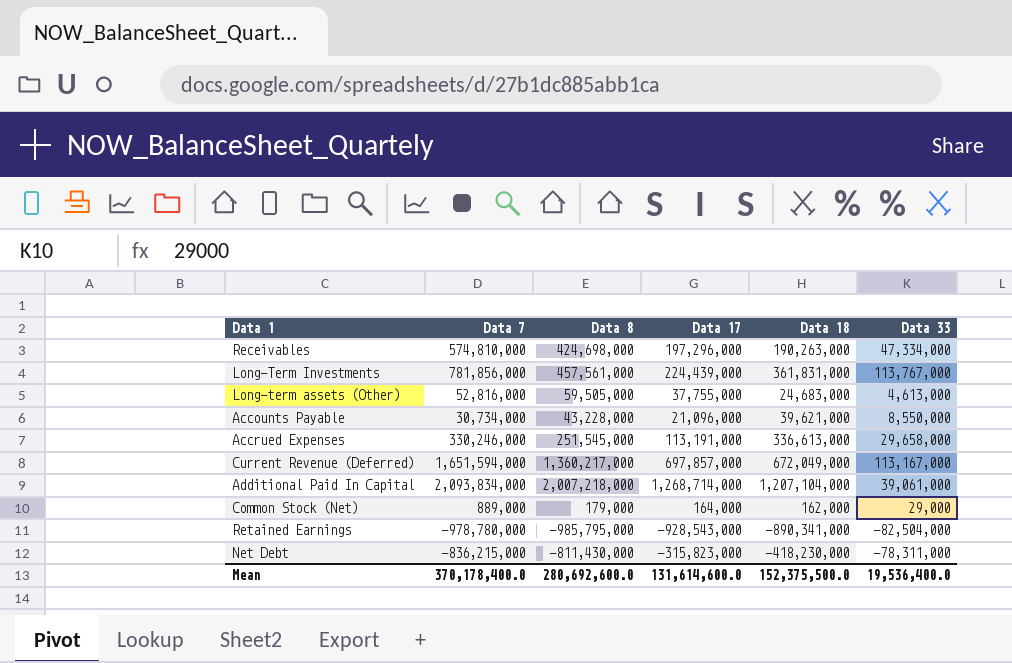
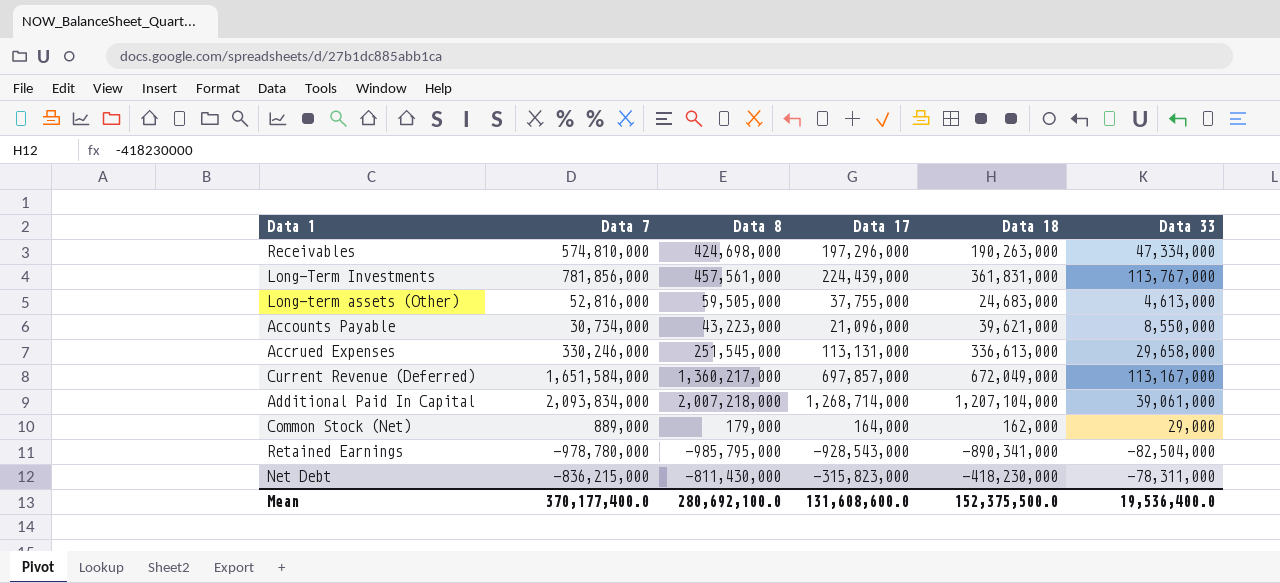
Accounts Payable | Data 8: 43,228,000 -> 43,223,000
Accrued Expenses | Data 17: 113,191,000 -> 113,131,000
Current Revenue (Deferred) | Data 7: 1,651,594,000 -> 1,651,584,000
Mean | Data 7: 370,178,400.0 -> 370,177,400.0
Mean | Data 8: 280,692,600.0 -> 280,692,100.0
Mean | Data 17: 131,614,600.0 -> 131,608,600.0

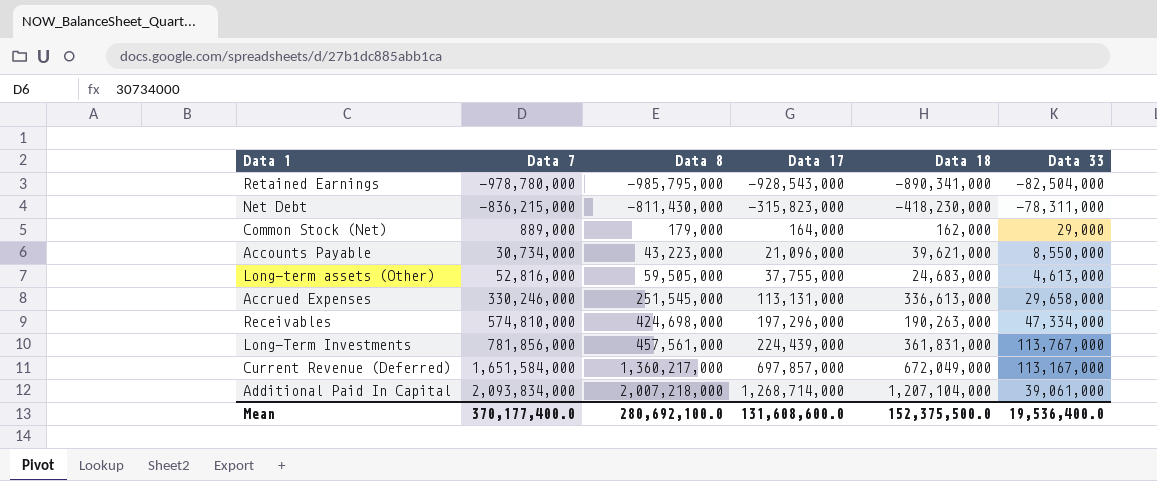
row order: none -> Data 7 ascending

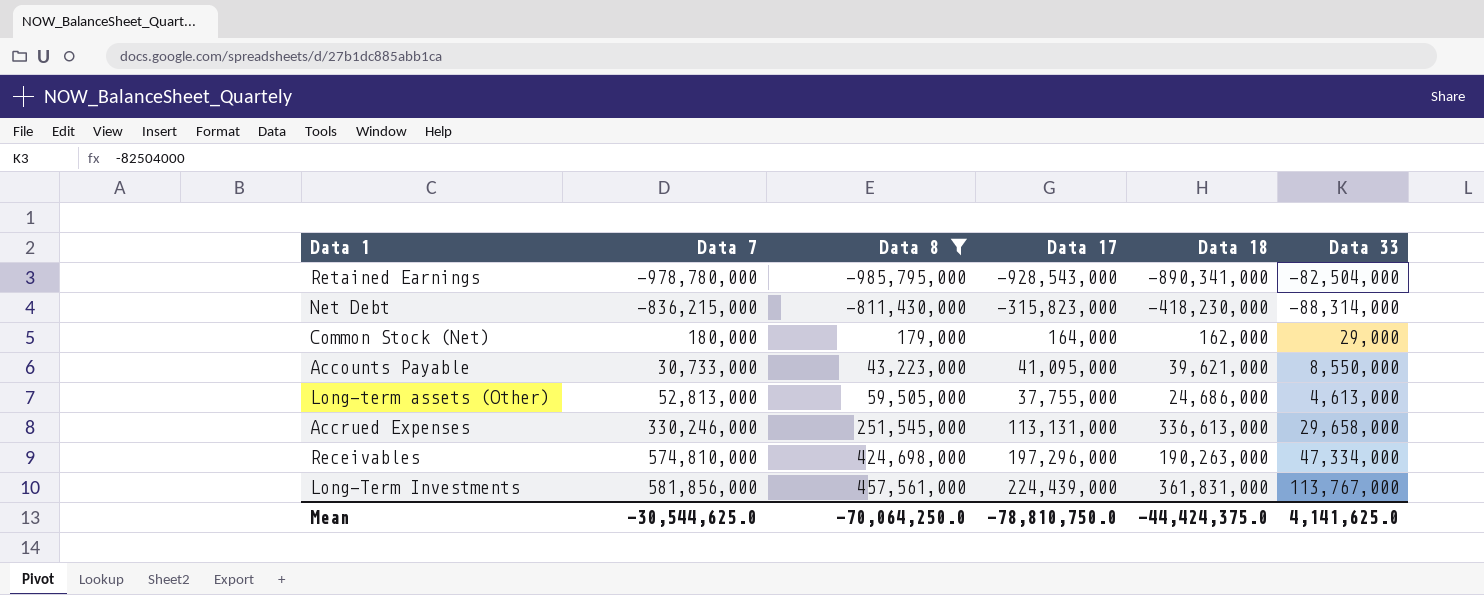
filter: none -> Data 8 <= 457,561,000
Net Debt | Data 33: -78,311,000 -> -88,314,000
Common Stock (Net) | Data 7: 889,000 -> 180,000
Accounts Payable | Data 7: 30,734,000 -> 30,733,000
Accounts Payable | Data 17: 21,096,000 -> 41,095,000
Long-term assets (Other) | Data 7: 52,816,000 -> 52,813,000
Long-term assets (Other) | Data 18: 24,683,000 -> 24,686,000
Long-Term Investments | Data 7: 781,856,000 -> 581,856,000
Mean | Data 7: 370,177,400.0 -> -30,544,625.0
Mean | Data 8: 280,692,100.0 -> -70,064,250.0
Mean | Data 17: 131,608,600.0 -> -78,810,750.0
Mean | Data 18: 152,375,500.0 -> -44,424,375.0
Mean | Data 33: 19,536,400.0 -> 4,141,625.0

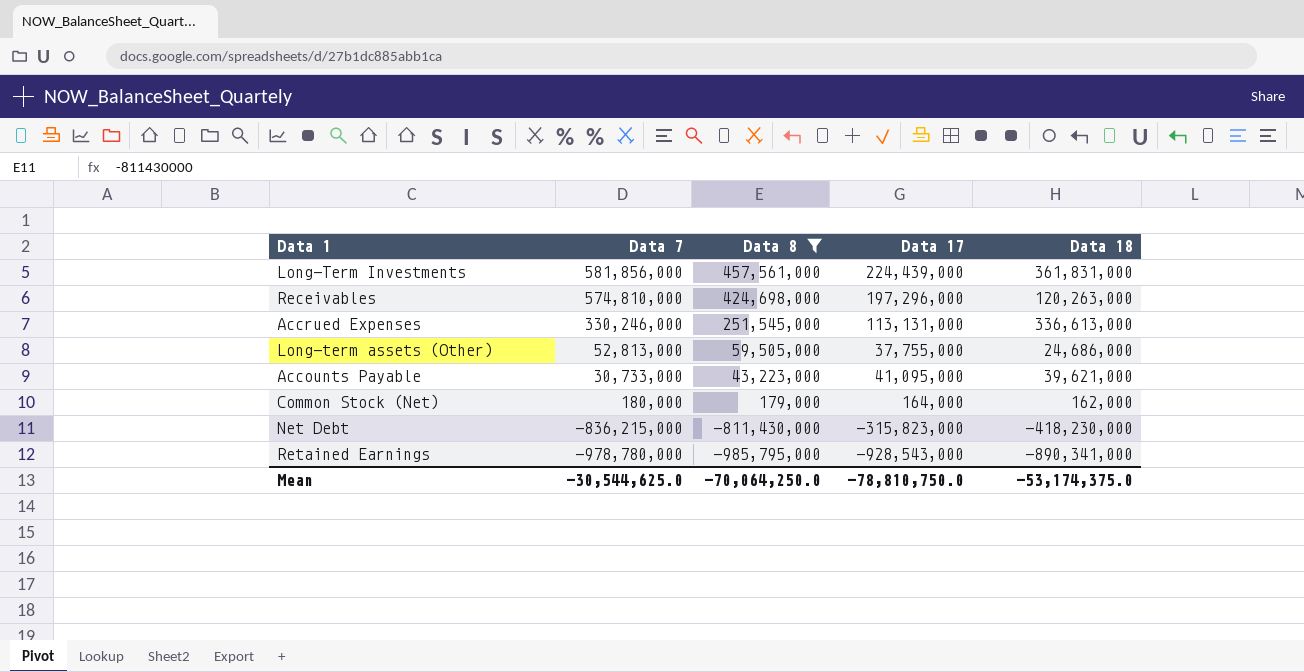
row order: Data 7 ascending -> Data 7 descending
column Data 33 | position: 6 -> none
Receivables | Data 18: 190,263,000 -> 120,263,000
Mean | Data 18: -44,424,375.0 -> -53,174,375.0

